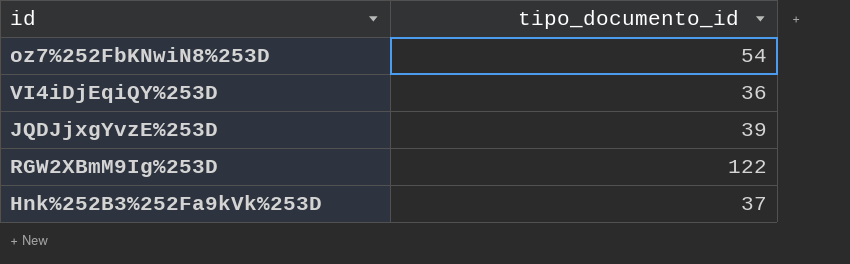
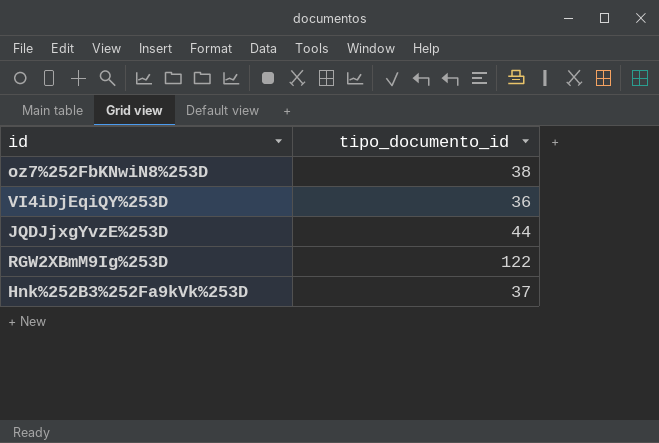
oz7%252FbKNwiN8%253D | tipo_documento_id: 54 -> 38
JQDJjxgYvzE%253D | tipo_documento_id: 39 -> 44

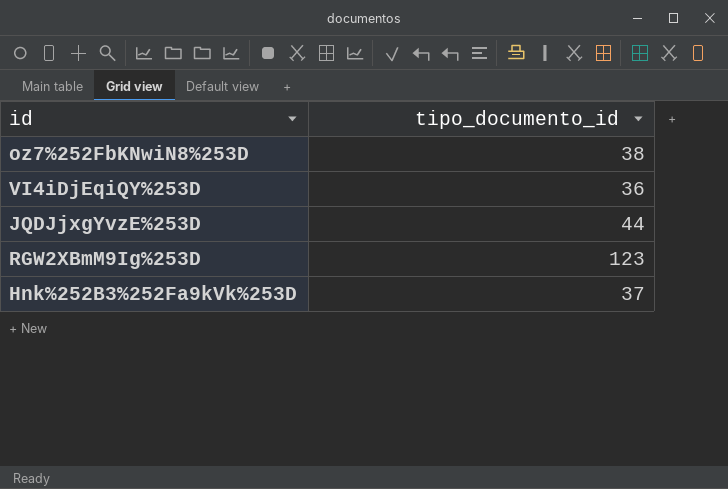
RGW2XBmM9Ig%253D | tipo_documento_id: 122 -> 123

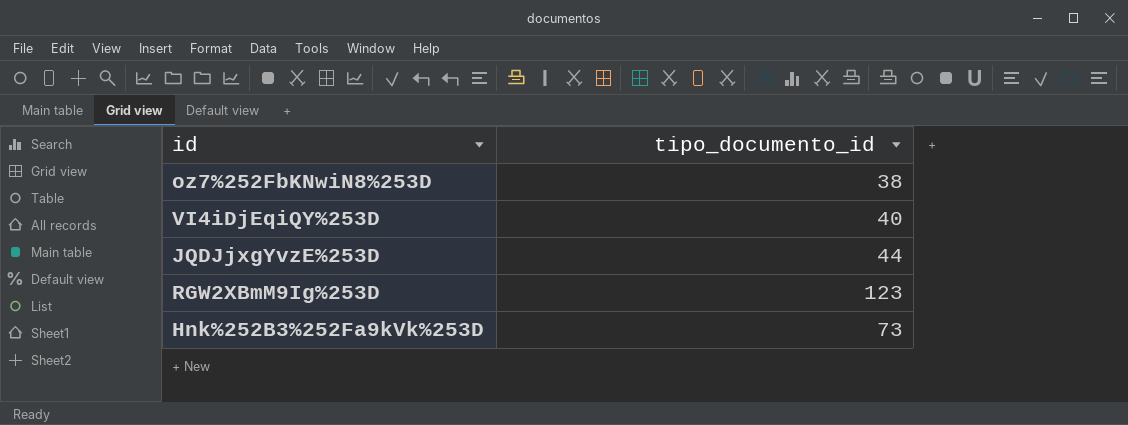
VI4iDjEqiQY%253D | tipo_documento_id: 36 -> 40
Hnk%252B3%252Fa9kVk%253D | tipo_documento_id: 37 -> 73

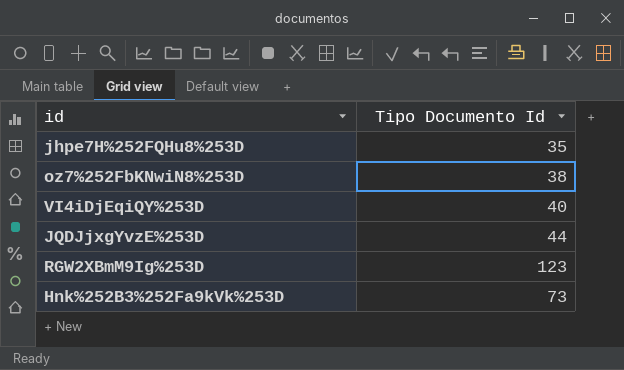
column name: tipo_documento_id -> Tipo Documento Id
row jhpe7H%252FQHu8%253D: none -> 35

